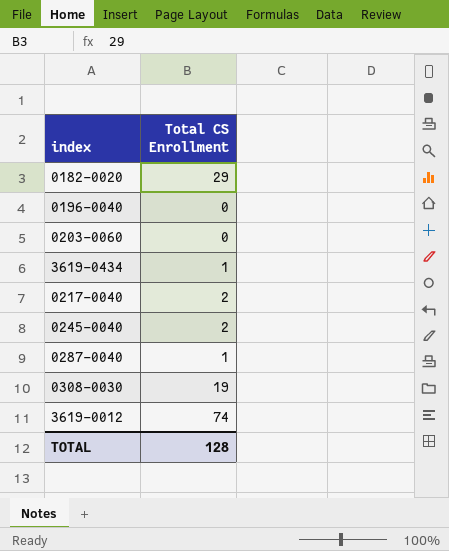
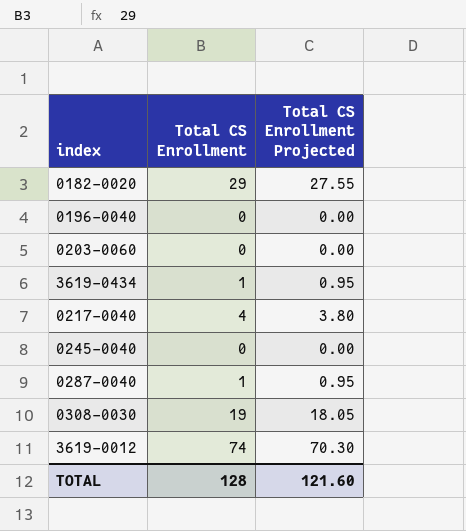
column Total CS Enrollment Projected | formula: none -> [Total CS Enrollment] * 0.95
0217-0040 | Total CS Enrollment: 2 -> 4
0245-0040 | Total CS Enrollment: 2 -> 0

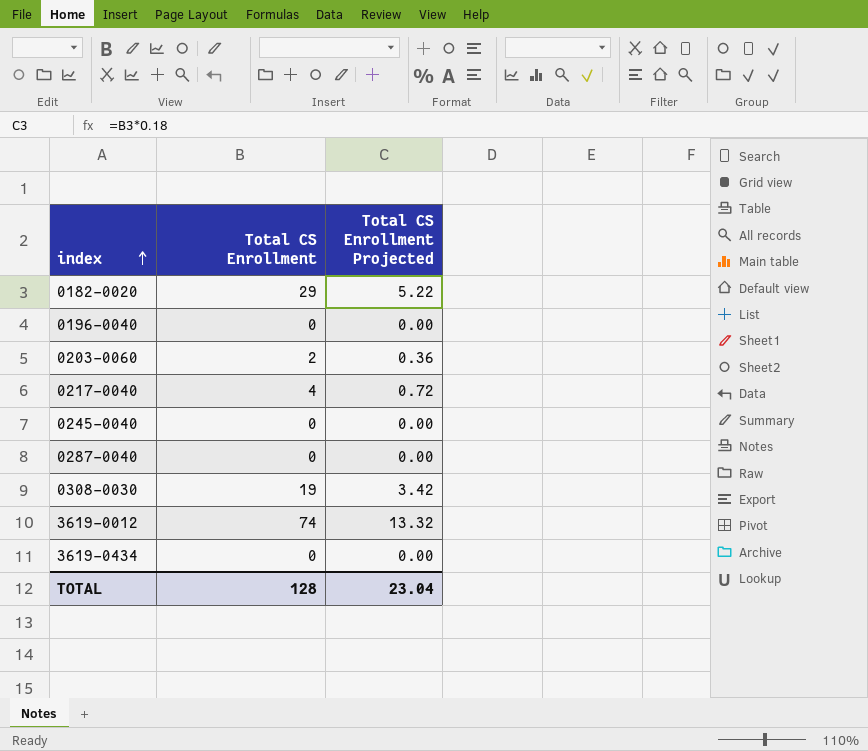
row order: none -> index ascending
column Total CS Enrollment Projected | formula: [Total CS Enrollment] * 0.95 -> [Total CS Enrollment] * 0.18
0203-0060 | Total CS Enrollment: 0 -> 2
0287-0040 | Total CS Enrollment: 1 -> 0
3619-0434 | Total CS Enrollment: 1 -> 0
TOTAL | Total CS Enrollment Projected: 121.60 -> 23.04

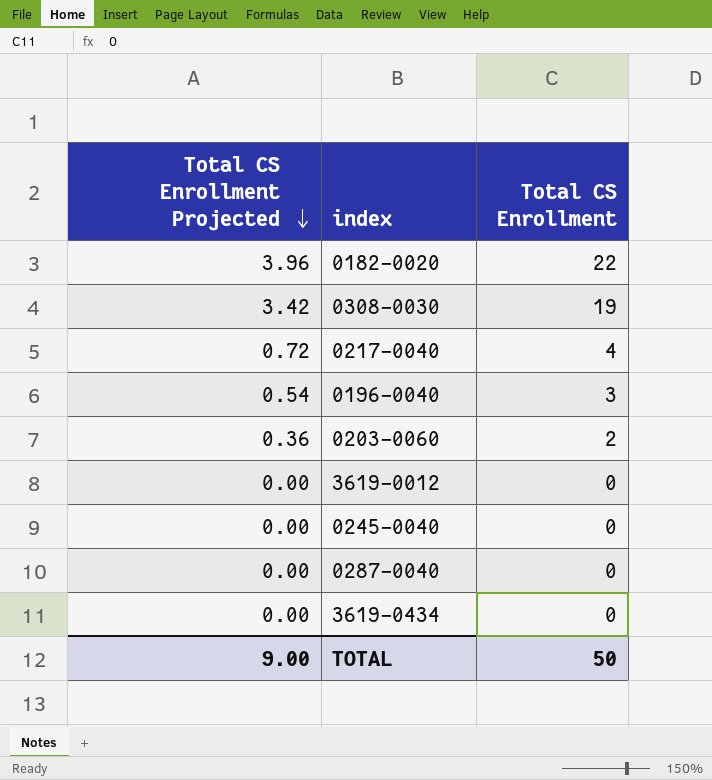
row order: index ascending -> Total CS Enrollment Projected descending
column Total CS Enrollment Projected | position: 3 -> 1
0182-0020 | Total CS Enrollment Projected: 5.22 -> 3.96
0182-0020 | Total CS Enrollment: 29 -> 22
0196-0040 | Total CS Enrollment Projected: 0.00 -> 0.54
0196-0040 | Total CS Enrollment: 0 -> 3
3619-0012 | Total CS Enrollment Projected: 13.32 -> 0.00
3619-0012 | Total CS Enrollment: 74 -> 0
TOTAL | Total CS Enrollment Projected: 23.04 -> 9.00
TOTAL | Total CS Enrollment: 128 -> 50

